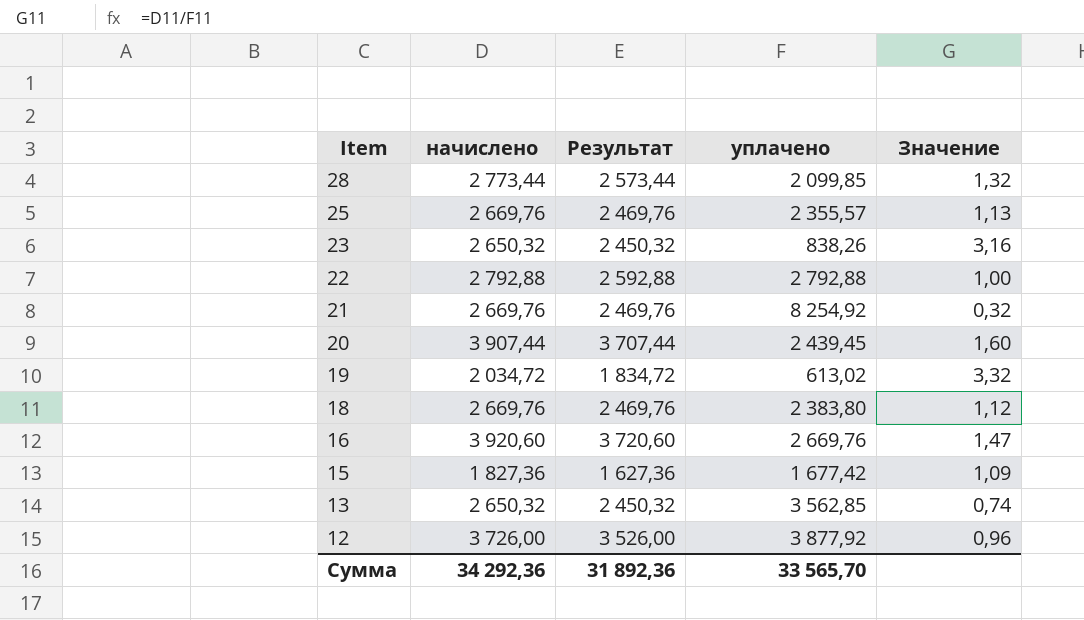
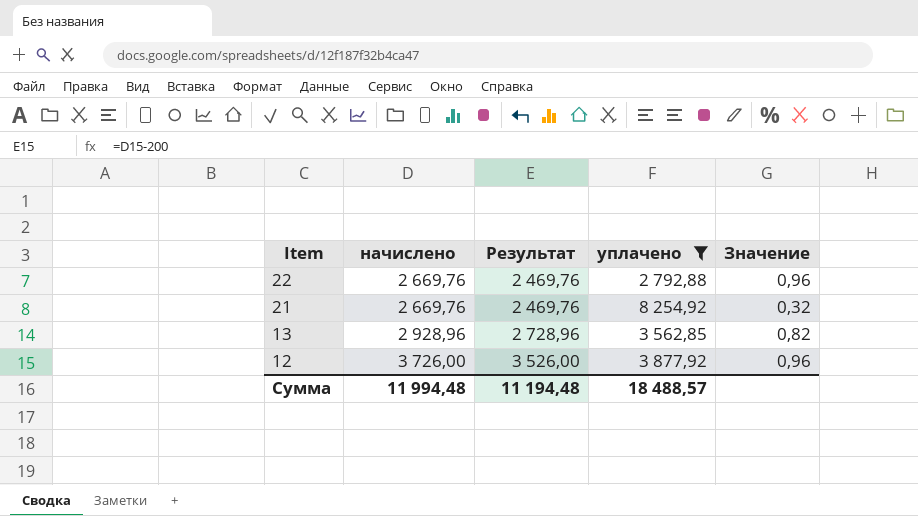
filter: none -> уплачено >= 2 792,88
22 | начислено: 2 792,88 -> 2 669,76
22 | Результат: 2 592,88 -> 2 469,76
22 | Значение: 1,00 -> 0,96
13 | начислено: 2 650,32 -> 2 928,96
13 | Результат: 2 450,32 -> 2 728,96
13 | Значение: 0,74 -> 0,82
Сумма | начислено: 34 292,36 -> 11 994,48
Сумма | Результат: 31 892,36 -> 11 194,48
Сумма | уплачено: 33 565,70 -> 18 488,57

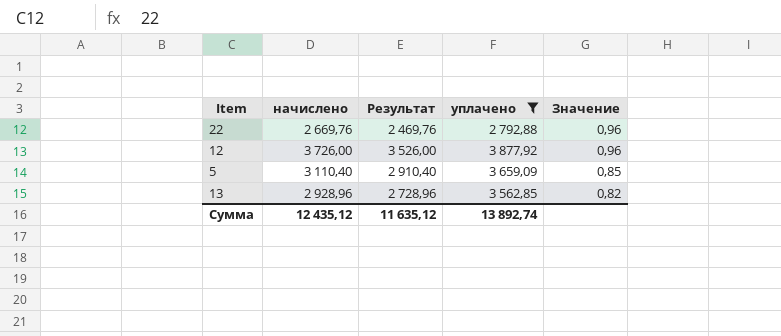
row order: Item descending -> Значение descending
row 21: 2 669,76 | 2 469,76 | 8 254,92 | 0,32 -> none
row 5: none -> 3 110,40 | 2 910,40 | 3 659,09 | 0,85
Сумма | начислено: 11 994,48 -> 12 435,12
Сумма | Результат: 11 194,48 -> 11 635,12
Сумма | уплачено: 18 488,57 -> 13 892,74

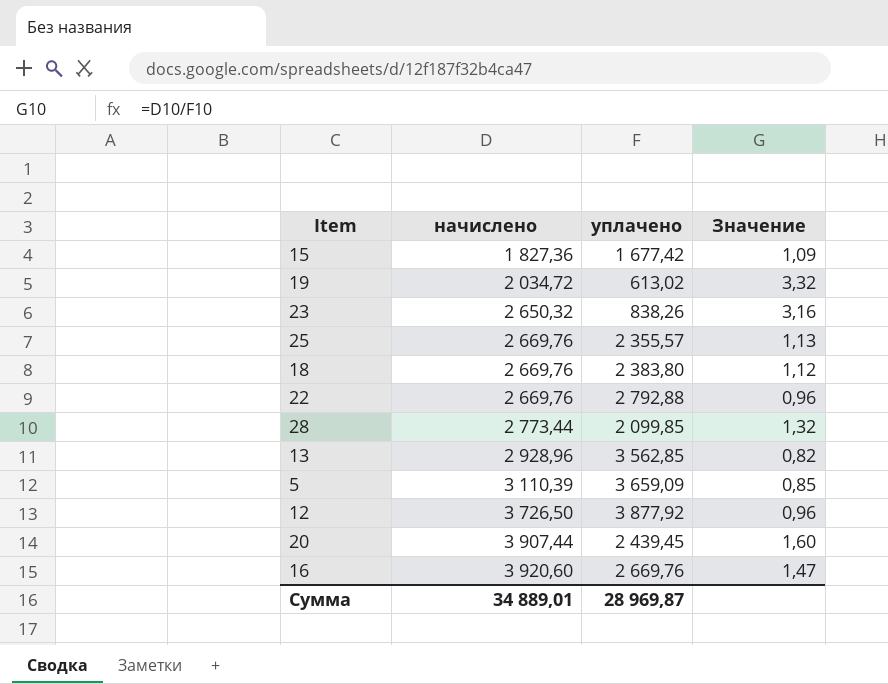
filter: уплачено >= 2 792,88 -> none
row order: Значение descending -> начислено ascending
column Результат | formula: [начислено] - 200 -> none
5 | начислено: 3 110,40 -> 3 110,39
12 | начислено: 3 726,00 -> 3 726,50
Сумма | начислено: 12 435,12 -> 34 889,01
Сумма | уплачено: 13 892,74 -> 28 969,87

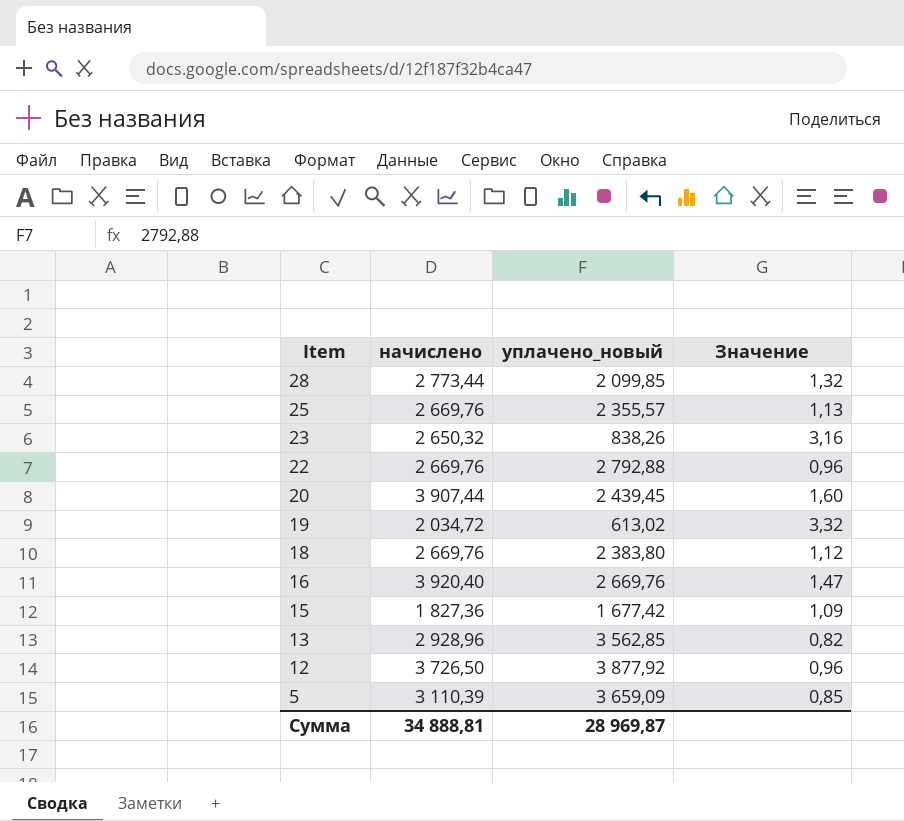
row order: начислено ascending -> Item descending
column name: уплачено -> уплачено_новый
16 | начислено: 3 920,60 -> 3 920,40
Сумма | начислено: 34 889,01 -> 34 888,81

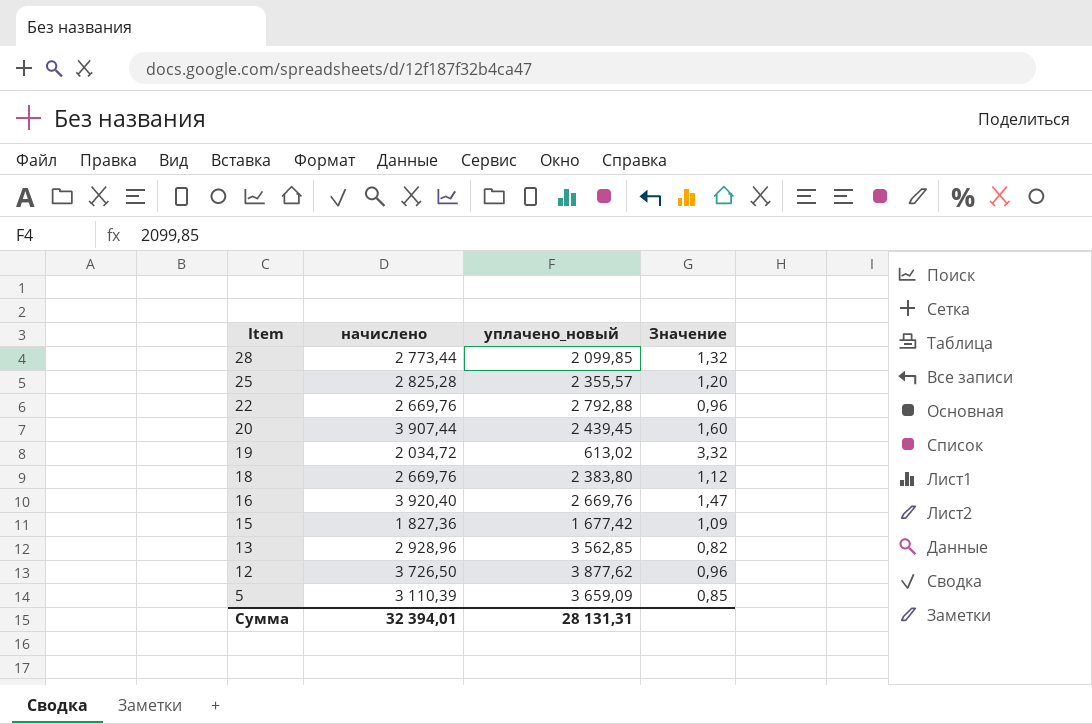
row 23: 2 650,32 | 838,26 | 3,16 -> none
25 | начислено: 2 669,76 -> 2 825,28
25 | Значение: 1,13 -> 1,20
12 | уплачено_новый: 3 877,92 -> 3 877,62
Сумма | начислено: 34 888,81 -> 32 394,01
Сумма | уплачено_новый: 28 969,87 -> 28 131,31

